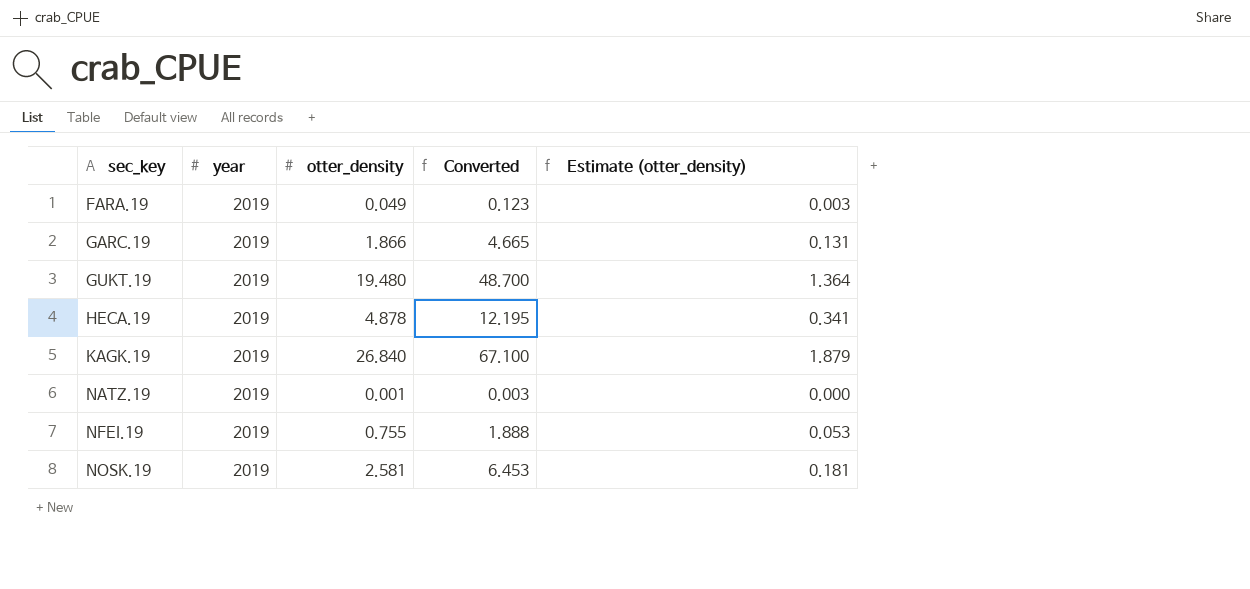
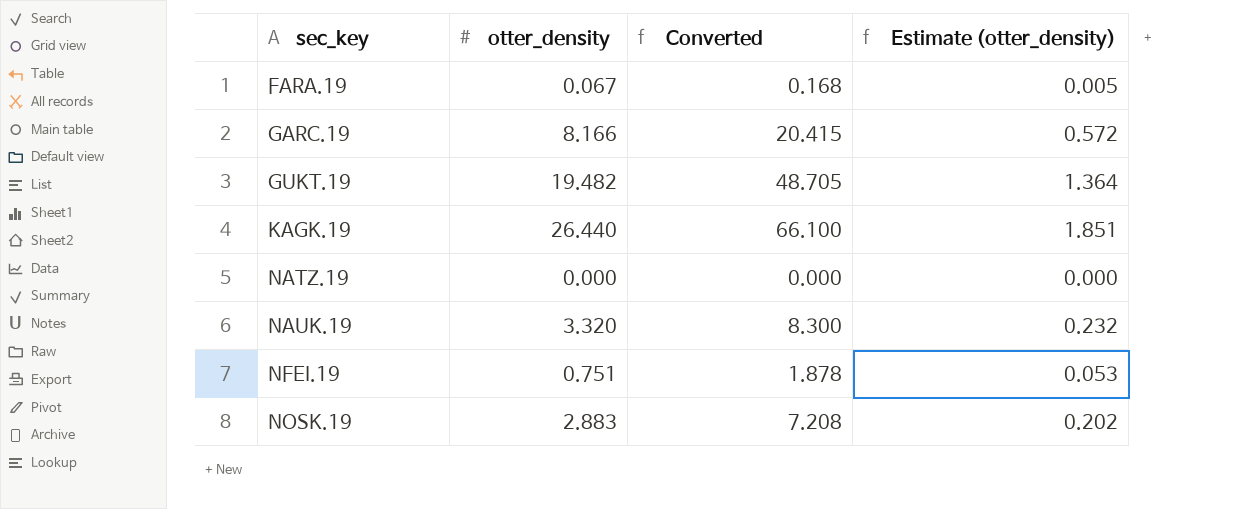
column year | position: 2 -> none
row HECA.19: 2019 | 4.878 | 12.195 | 0.341 -> none
FARA.19 | otter_density: 0.049 -> 0.067
FARA.19 | Converted: 0.123 -> 0.168
FARA.19 | Estimate (otter_density): 0.003 -> 0.005
GARC.19 | otter_density: 1.866 -> 8.166
GARC.19 | Converted: 4.665 -> 20.415
GARC.19 | Estimate (otter_density): 0.131 -> 0.572
GUKT.19 | otter_density: 19.480 -> 19.482
GUKT.19 | Converted: 48.700 -> 48.705
KAGK.19 | otter_density: 26.840 -> 26.440
KAGK.19 | Converted: 67.100 -> 66.100
KAGK.19 | Estimate (otter_density): 1.879 -> 1.851
NATZ.19 | otter_density: 0.001 -> 0.000
NATZ.19 | Converted: 0.003 -> 0.000
row NAUK.19: none -> 3.320 | 8.300 | 0.232
NFEI.19 | otter_density: 0.755 -> 0.751
NFEI.19 | Converted: 1.888 -> 1.878
NOSK.19 | otter_density: 2.581 -> 2.883
NOSK.19 | Converted: 6.453 -> 7.208
NOSK.19 | Estimate (otter_density): 0.181 -> 0.202

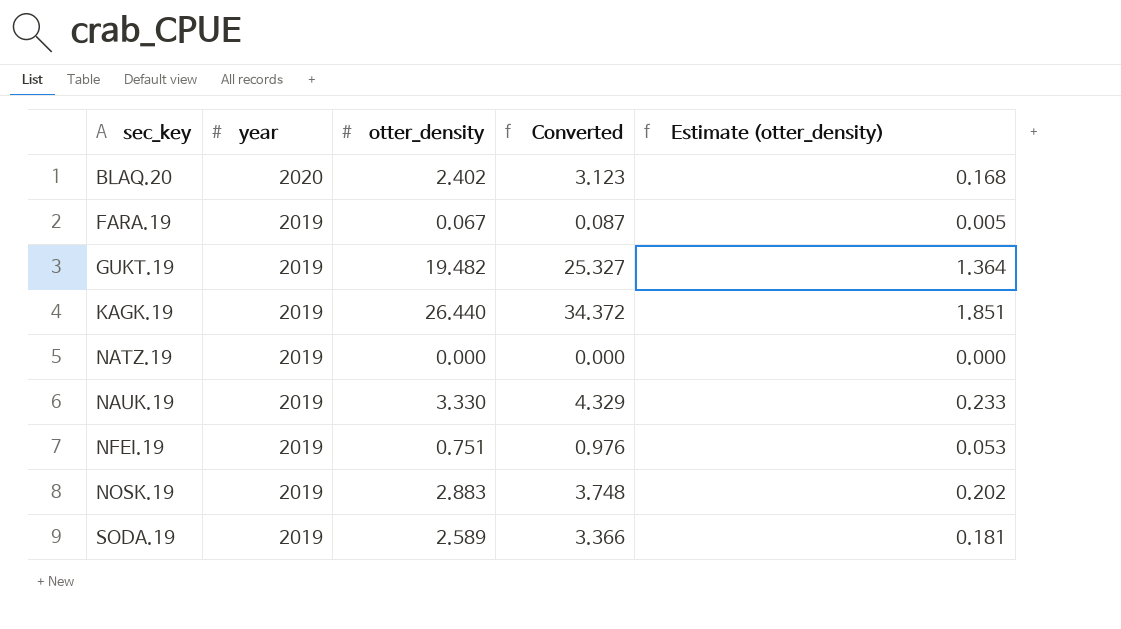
column year | position: none -> 2
column Converted | formula: [otter_density] * 2.5 -> [otter_density] * 1.3
row GARC.19: 8.166 | 20.415 | 0.572 -> none
row BLAQ.20: none -> 2020 | 2.402 | 3.123 | 0.168
NAUK.19 | otter_density: 3.320 -> 3.330
NAUK.19 | Estimate (otter_density): 0.232 -> 0.233
row SODA.19: none -> 2019 | 2.589 | 3.366 | 0.181

